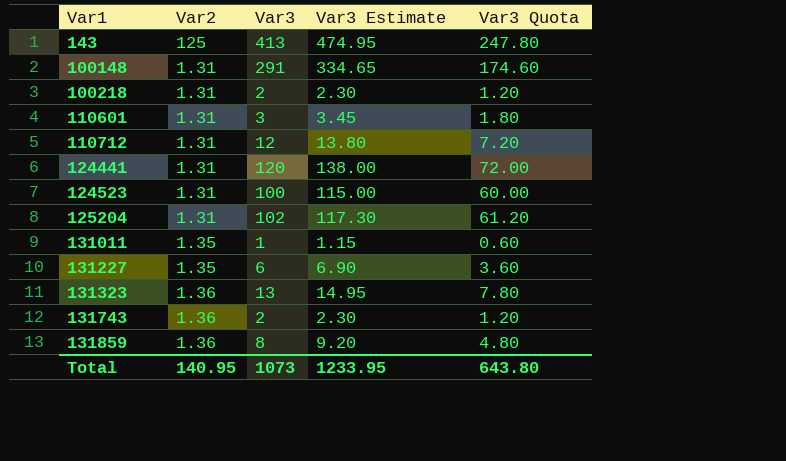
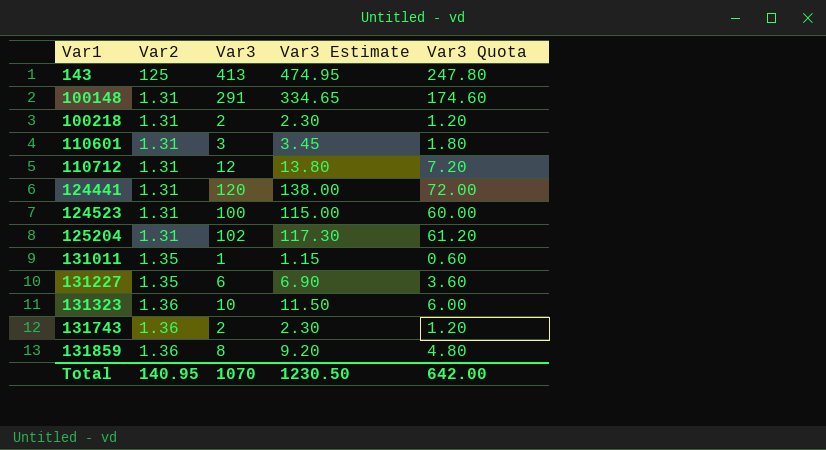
131323 | Var3: 13 -> 10
131323 | Var3 Estimate: 14.95 -> 11.50
131323 | Var3 Quota: 7.80 -> 6.00
Total | Var3: 1073 -> 1070
Total | Var3 Estimate: 1233.95 -> 1230.50
Total | Var3 Quota: 643.80 -> 642.00

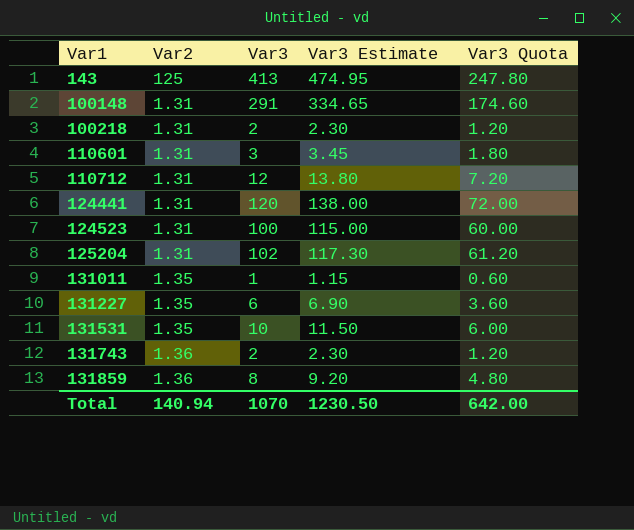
row 131323: 1.36 | 10 | 11.50 | 6.00 -> none
row 131531: none -> 1.35 | 10 | 11.50 | 6.00
Total | Var2: 140.95 -> 140.94

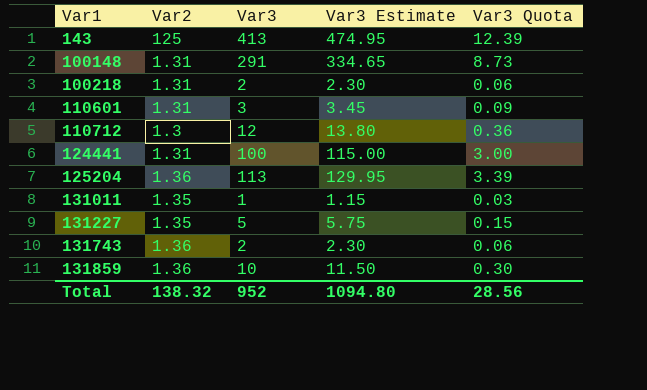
column Var3 Quota | formula: [Var3] * 0.6 -> [Var3] * 0.03
row 124523: 1.31 | 100 | 115.00 | 60.00 -> none
row 131531: 1.35 | 10 | 11.50 | 6.00 -> none
110712 | Var2: 1.31 -> 1.3
124441 | Var3: 120 -> 100
124441 | Var3 Estimate: 138.00 -> 115.00
125204 | Var2: 1.31 -> 1.36
125204 | Var3: 102 -> 113
125204 | Var3 Estimate: 117.30 -> 129.95
131227 | Var3: 6 -> 5
131227 | Var3 Estimate: 6.90 -> 5.75
131859 | Var3: 8 -> 10
131859 | Var3 Estimate: 9.20 -> 11.50
Total | Var2: 140.94 -> 138.32
Total | Var3: 1070 -> 952
Total | Var3 Estimate: 1230.50 -> 1094.80
Total | Var3 Quota: 642.00 -> 28.56

